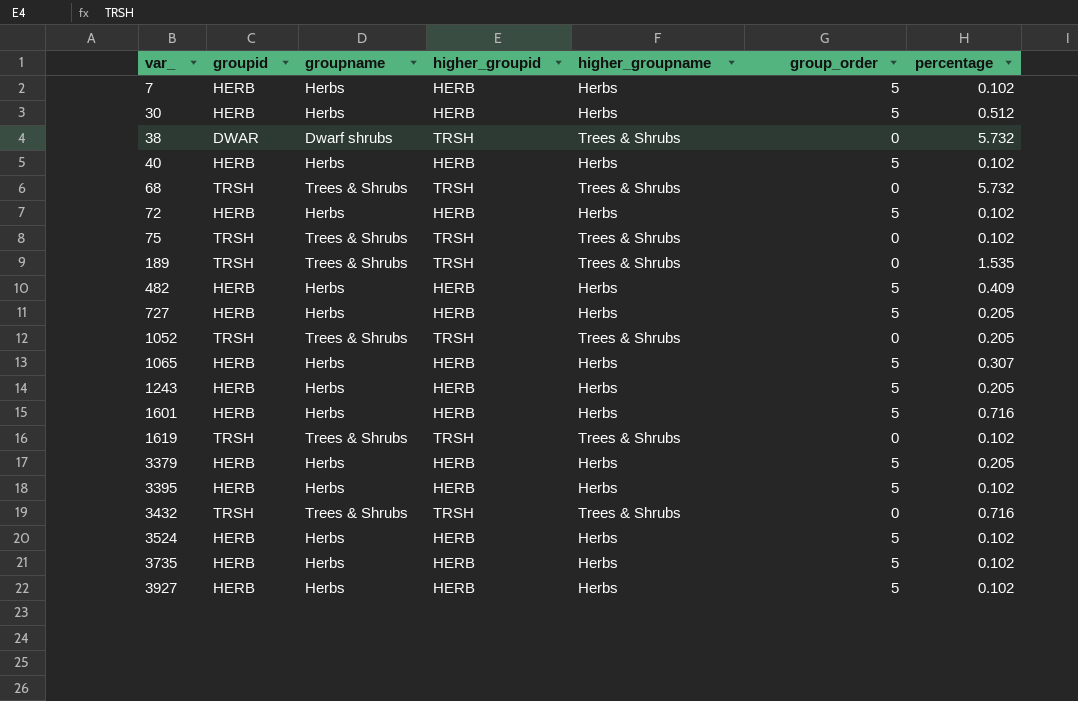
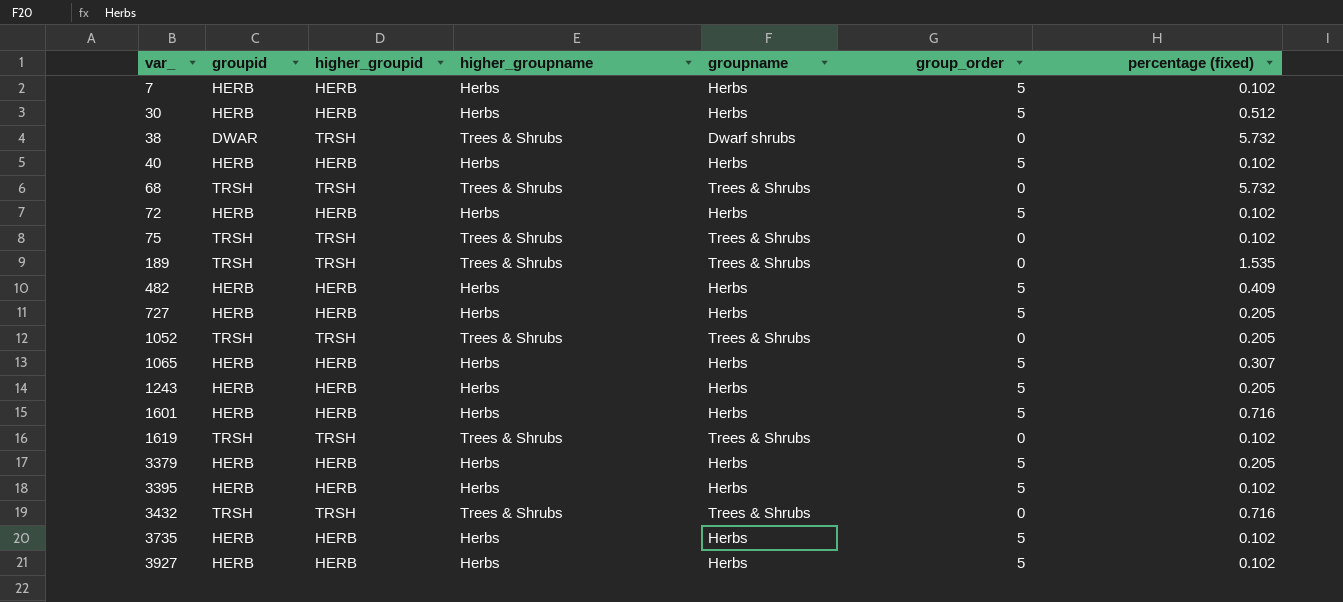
column groupname | position: 3 -> 5
column name: percentage -> percentage (fixed)
row 3524: HERB | Herbs | HERB | Herbs | 5 | 0.102 -> none

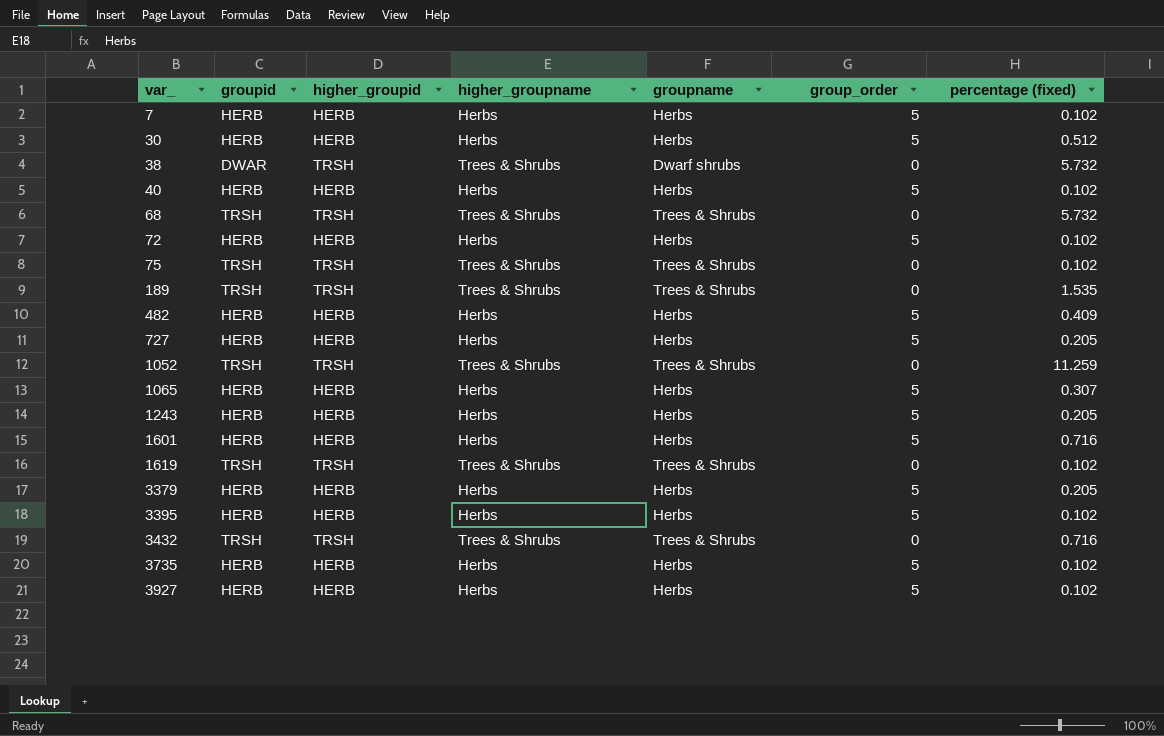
1052 | percentage (fixed): 0.205 -> 11.259

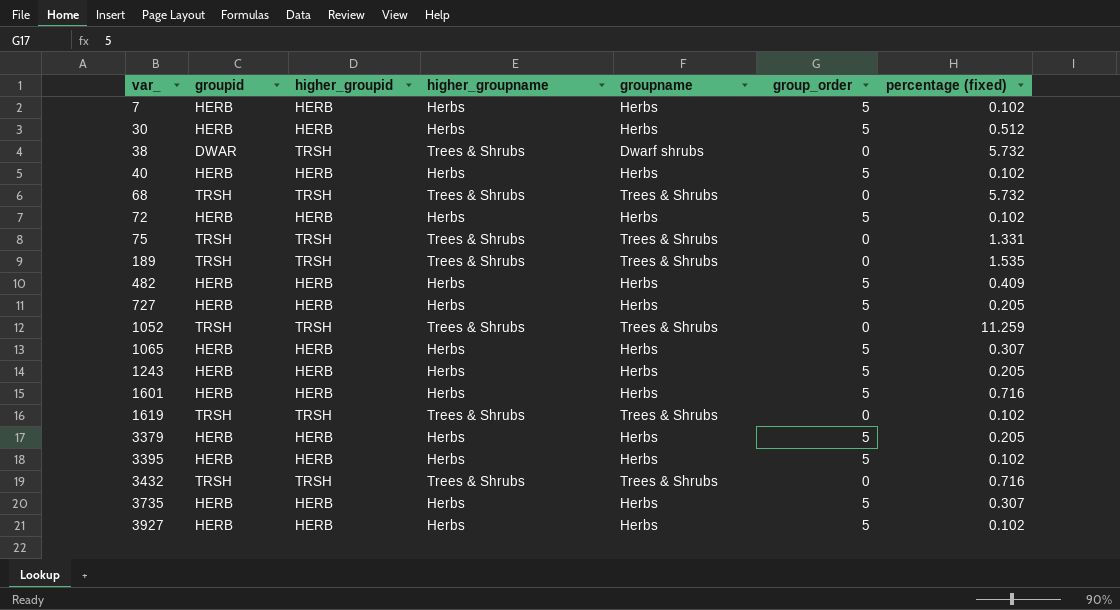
75 | percentage (fixed): 0.102 -> 1.331
3735 | percentage (fixed): 0.102 -> 0.307

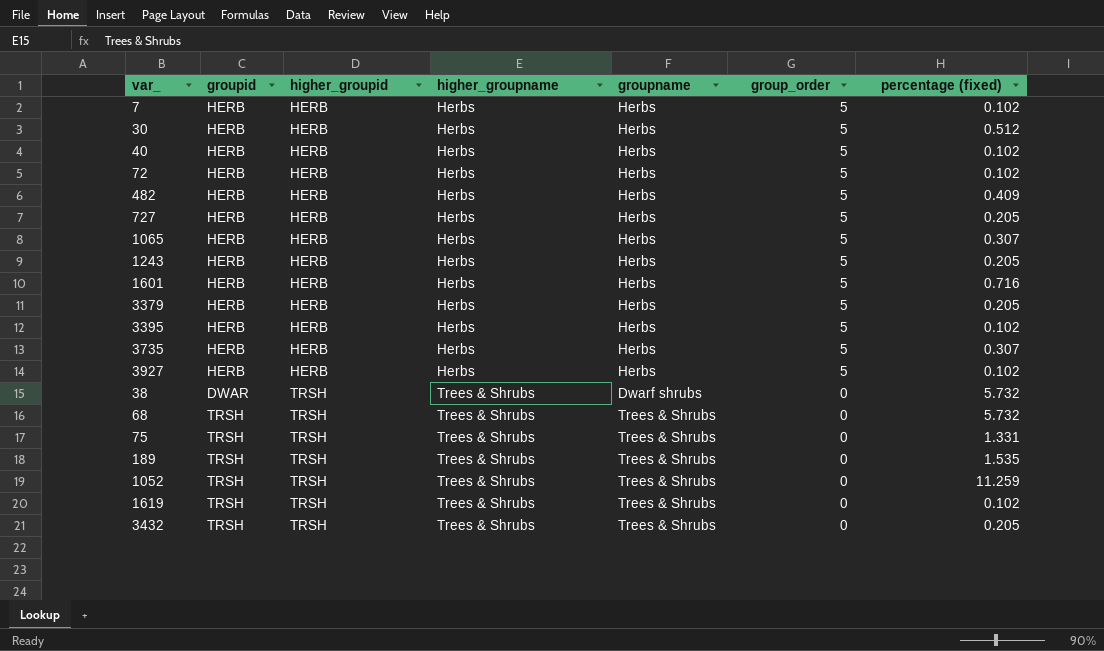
row order: var_ ascending -> higher_groupid ascending
3432 | percentage (fixed): 0.716 -> 0.205

